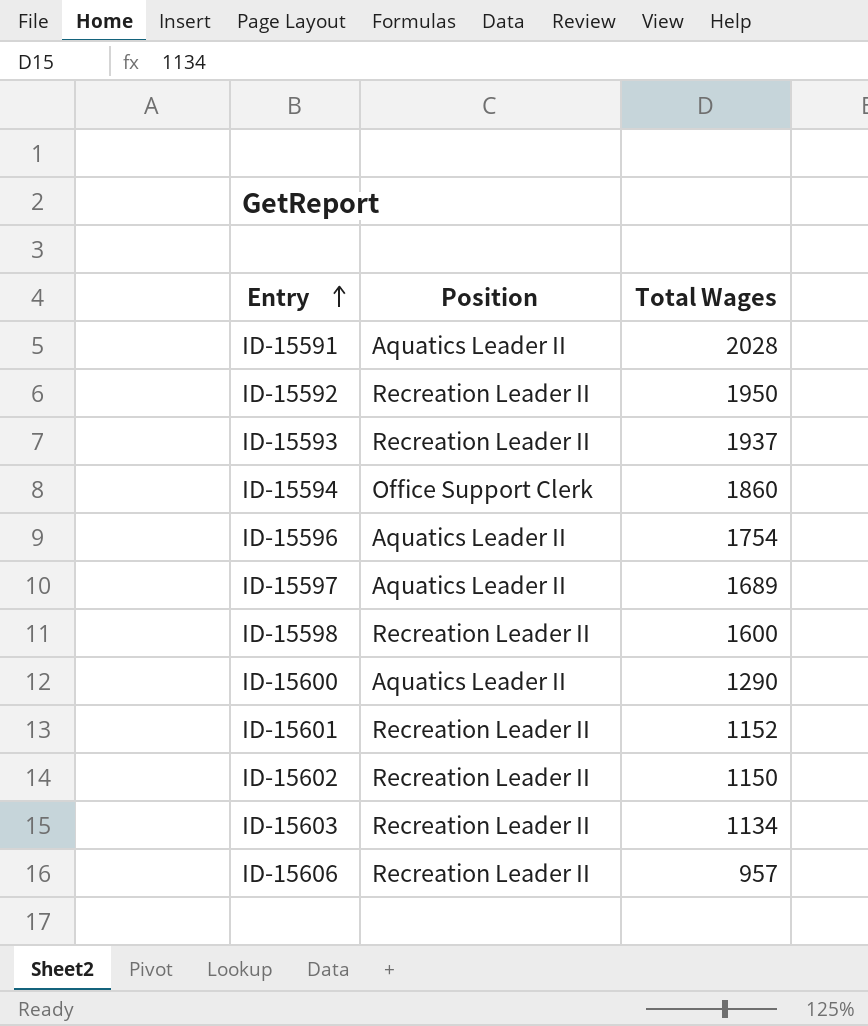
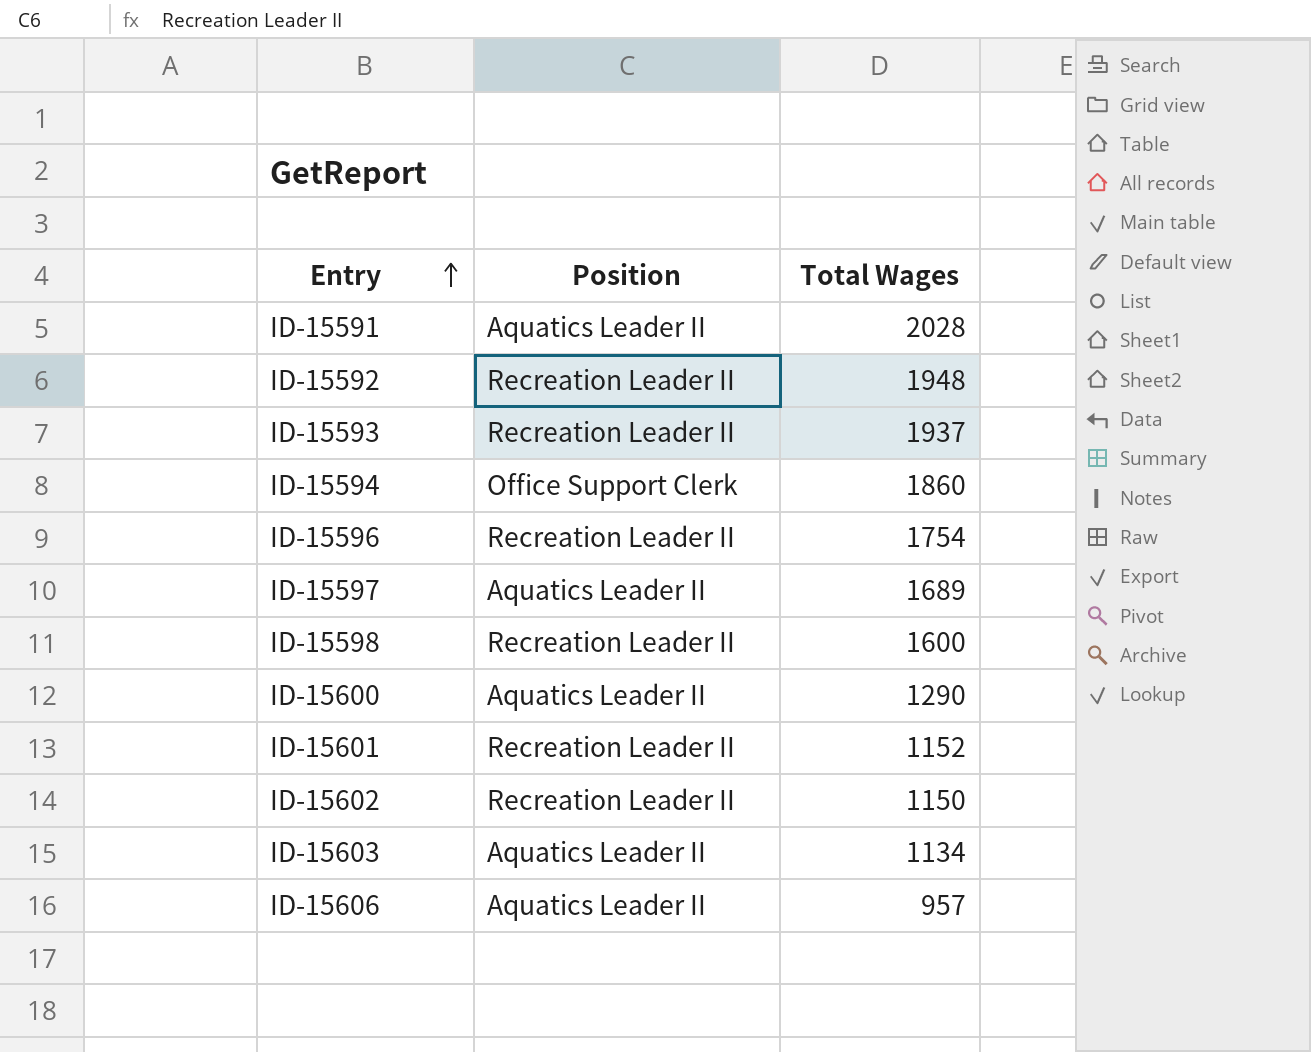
ID-15592 | Total Wages: 1950 -> 1948
ID-15596 | Position: Aquatics Leader II -> Recreation Leader II
ID-15603 | Position: Recreation Leader II -> Aquatics Leader II
ID-15606 | Position: Recreation Leader II -> Aquatics Leader II

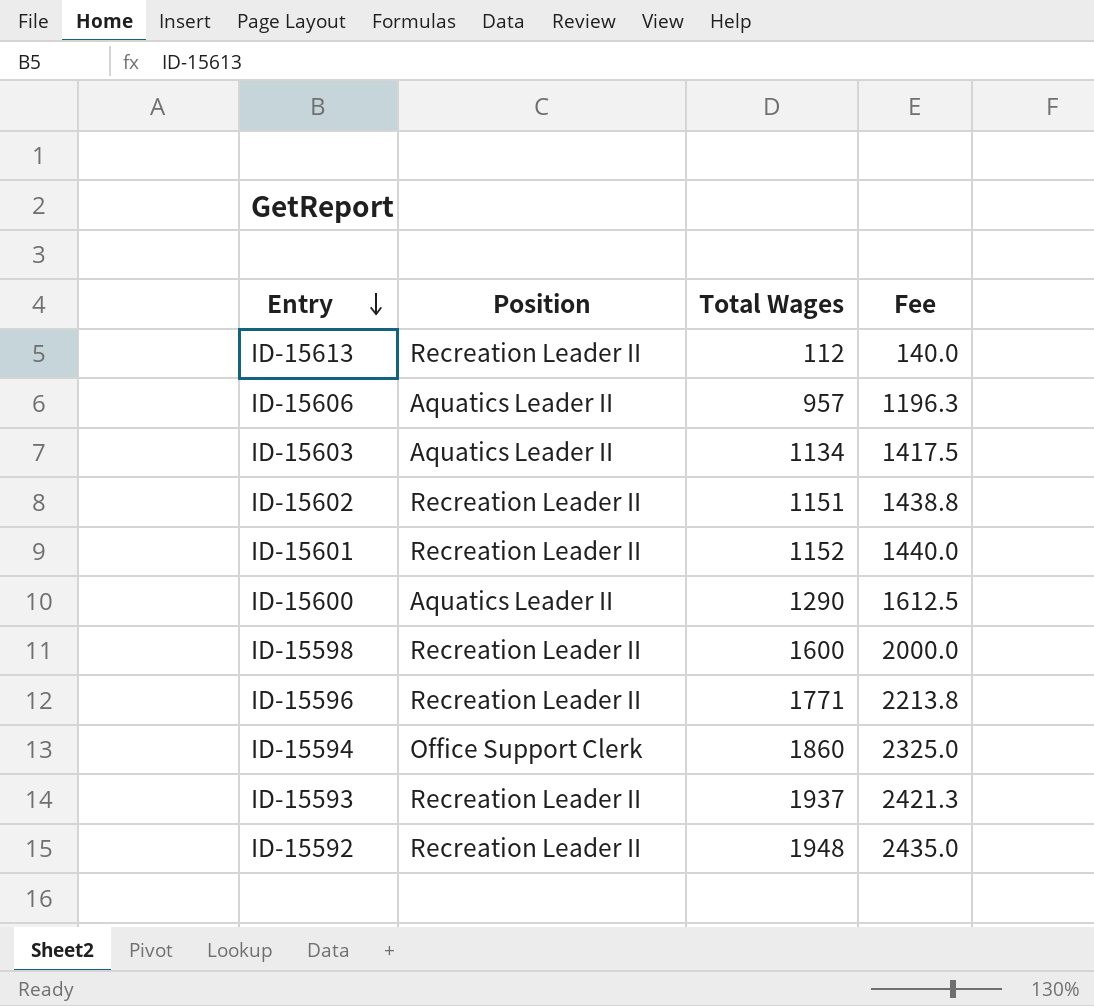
row order: Entry ascending -> Entry descending
column Fee | formula: none -> [Total Wages] * 1.25
row ID-15591: Aquatics Leader II | 2028 -> none
row ID-15597: Aquatics Leader II | 1689 -> none
row ID-15613: none -> Recreation Leader II | 112 | 140.0
ID-15602 | Total Wages: 1150 -> 1151
ID-15596 | Total Wages: 1754 -> 1771

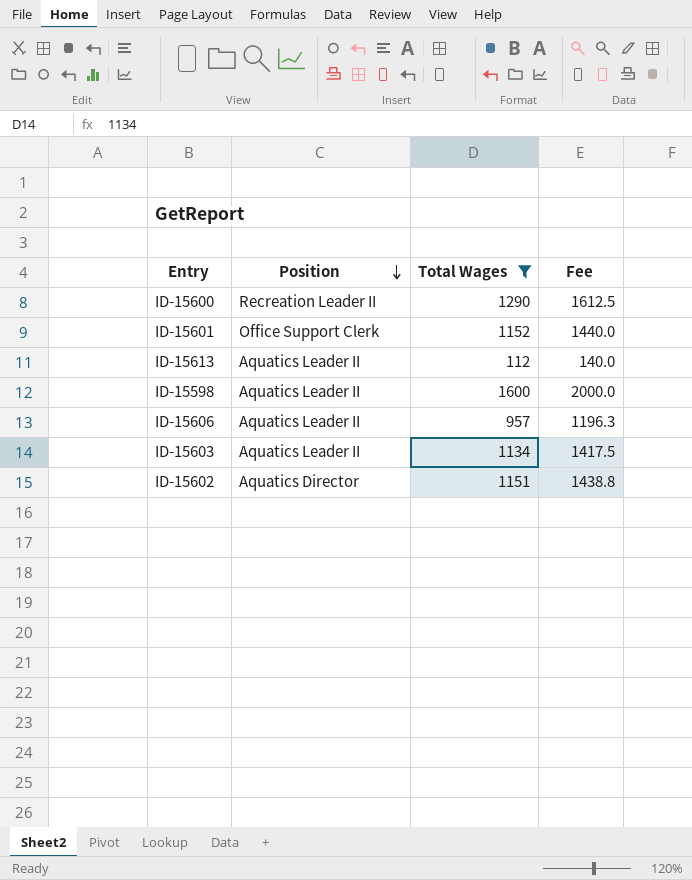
filter: none -> Total Wages <= 1600
row order: Entry descending -> Position descending
ID-15600 | Position: Aquatics Leader II -> Recreation Leader II
ID-15601 | Position: Recreation Leader II -> Office Support Clerk
ID-15613 | Position: Recreation Leader II -> Aquatics Leader II
ID-15598 | Position: Recreation Leader II -> Aquatics Leader II
ID-15602 | Position: Recreation Leader II -> Aquatics Director

